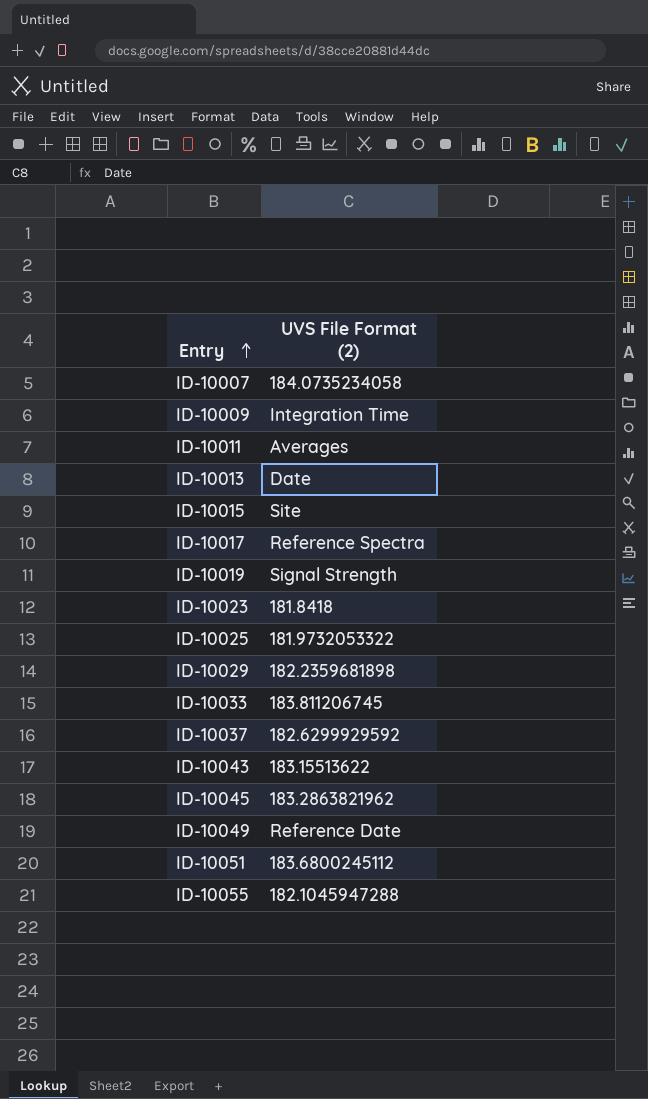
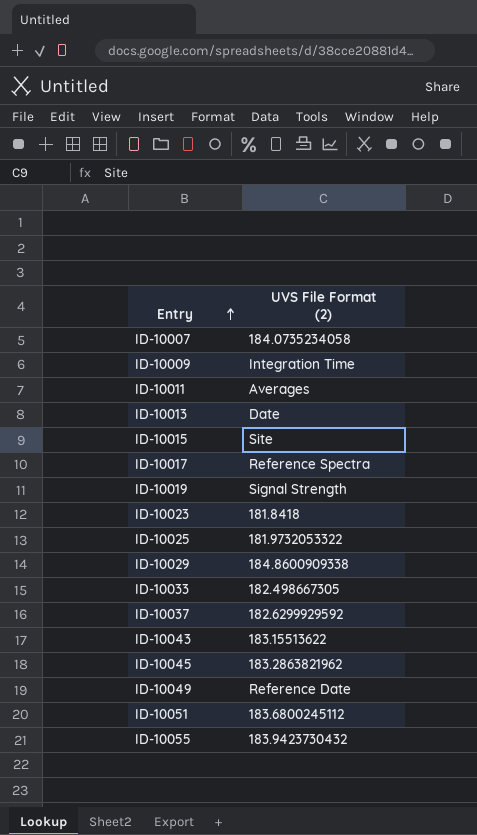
ID-10029 | UVS File Format (2): 182.2359681898 -> 184.8600909338
ID-10033 | UVS File Format (2): 183.811206745 -> 182.498667305
ID-10055 | UVS File Format (2): 182.1045947288 -> 183.9423730432

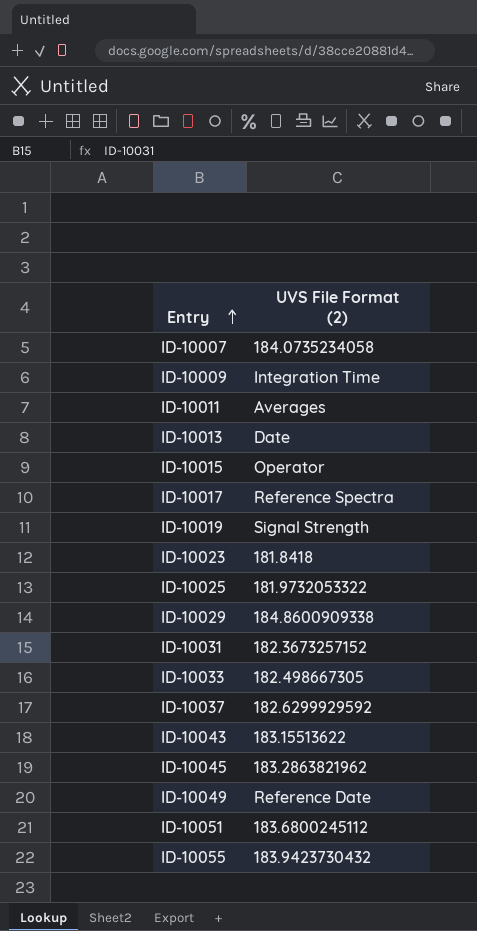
ID-10015 | UVS File Format (2): Site -> Operator
row ID-10031: none -> 182.3673257152

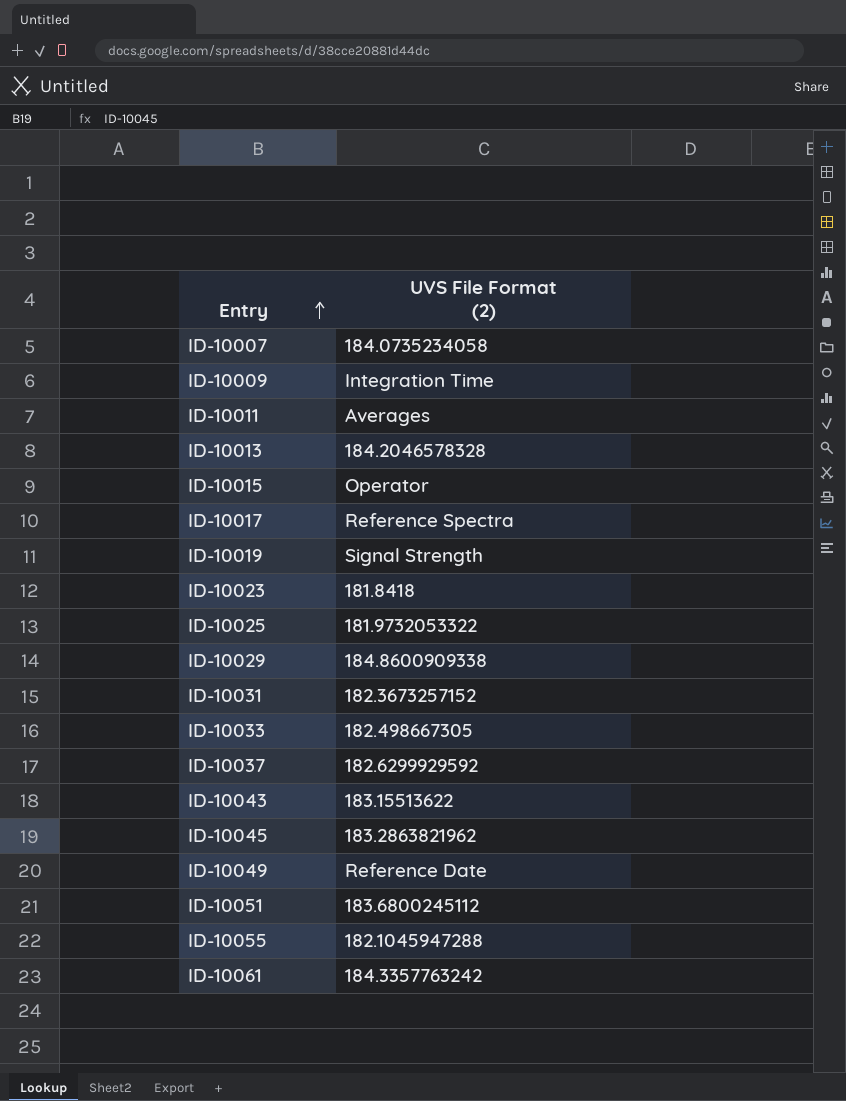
ID-10013 | UVS File Format (2): Date -> 184.2046578328
ID-10055 | UVS File Format (2): 183.9423730432 -> 182.1045947288
row ID-10061: none -> 184.3357763242

